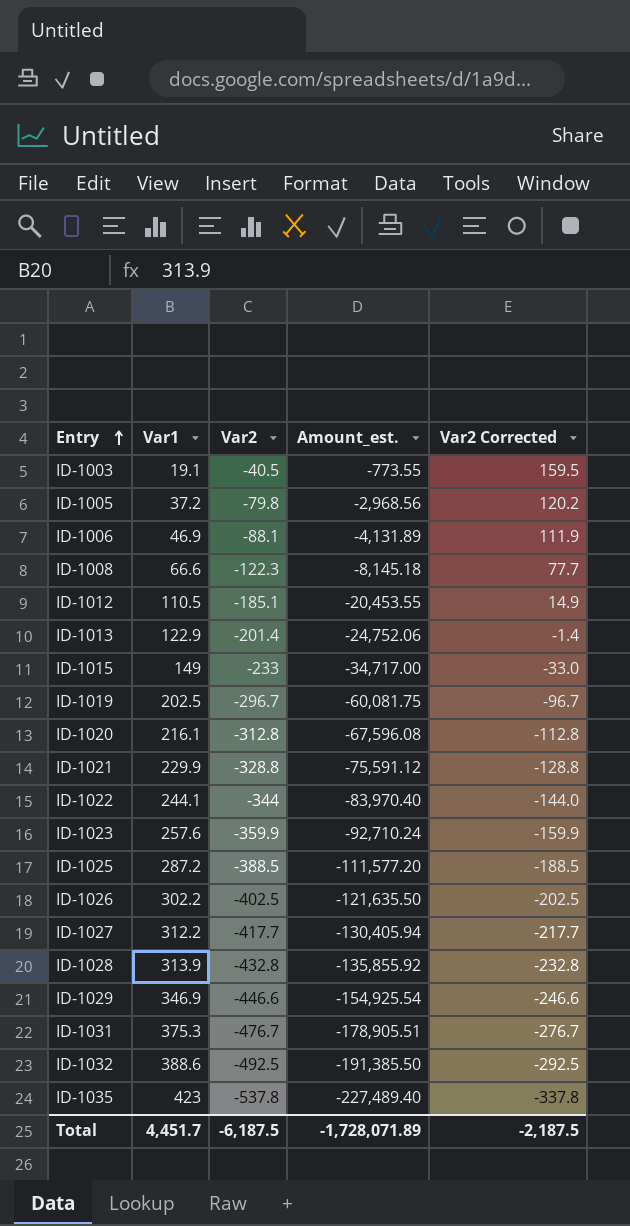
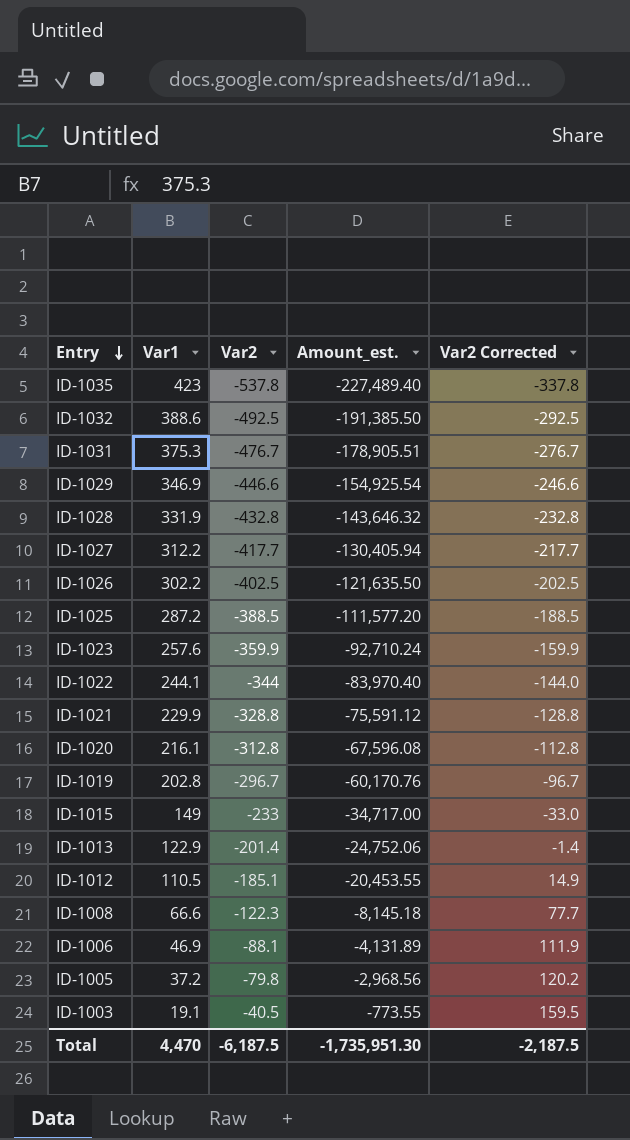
row order: Entry ascending -> Entry descending
ID-1028 | Var1: 313.9 -> 331.9
ID-1028 | Amount_est.: -135,855.92 -> -143,646.32
ID-1019 | Var1: 202.5 -> 202.8
ID-1019 | Amount_est.: -60,081.75 -> -60,170.76
Total | Var1: 4,451.7 -> 4,470
Total | Amount_est.: -1,728,071.89 -> -1,735,951.30

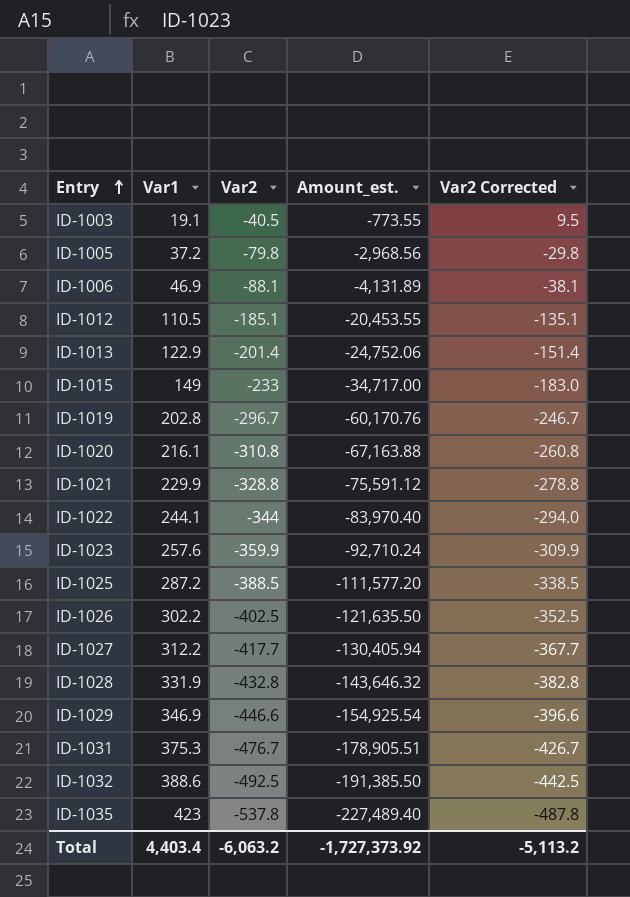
row order: Entry descending -> Entry ascending
column Var2 Corrected | formula: [Var2] + 200 -> [Var2] + 50
row ID-1008: 66.6 | -122.3 | -8,145.18 | 77.7 -> none
ID-1020 | Var2: -312.8 -> -310.8
ID-1020 | Amount_est.: -67,596.08 -> -67,163.88
Total | Var1: 4,470 -> 4,403.4
Total | Var2: -6,187.5 -> -6,063.2
Total | Amount_est.: -1,735,951.30 -> -1,727,373.92
Total | Var2 Corrected: -2,187.5 -> -5,113.2

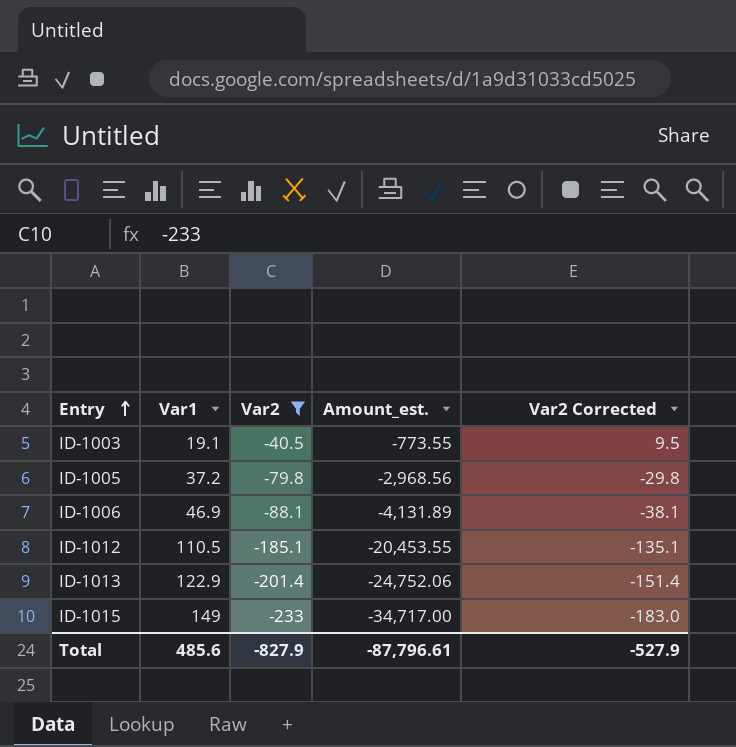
filter: none -> Var2 >= -233
Total | Var1: 4,403.4 -> 485.6
Total | Var2: -6,063.2 -> -827.9
Total | Amount_est.: -1,727,373.92 -> -87,796.61
Total | Var2 Corrected: -5,113.2 -> -527.9

